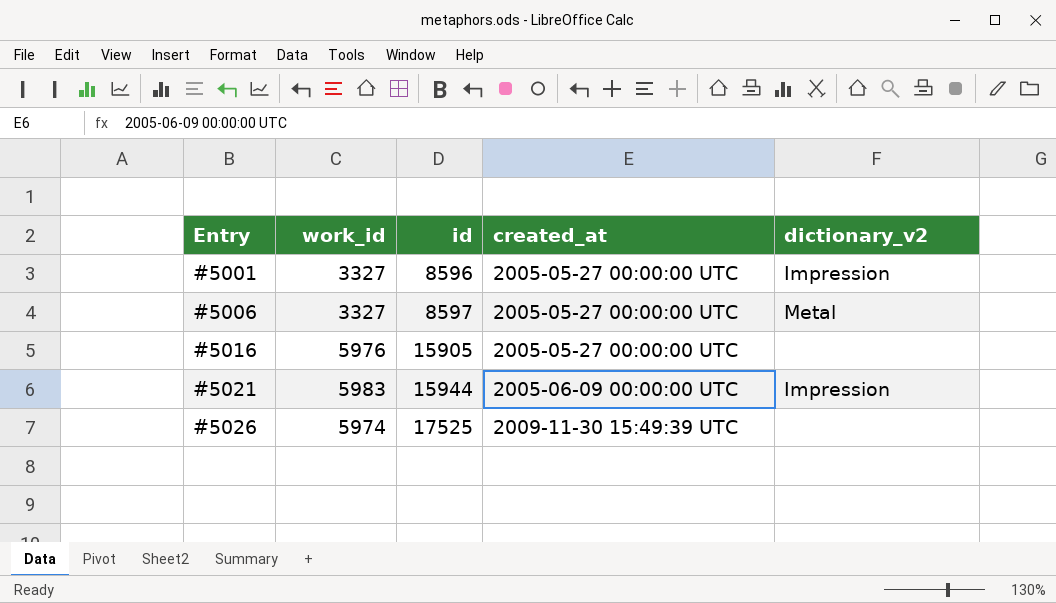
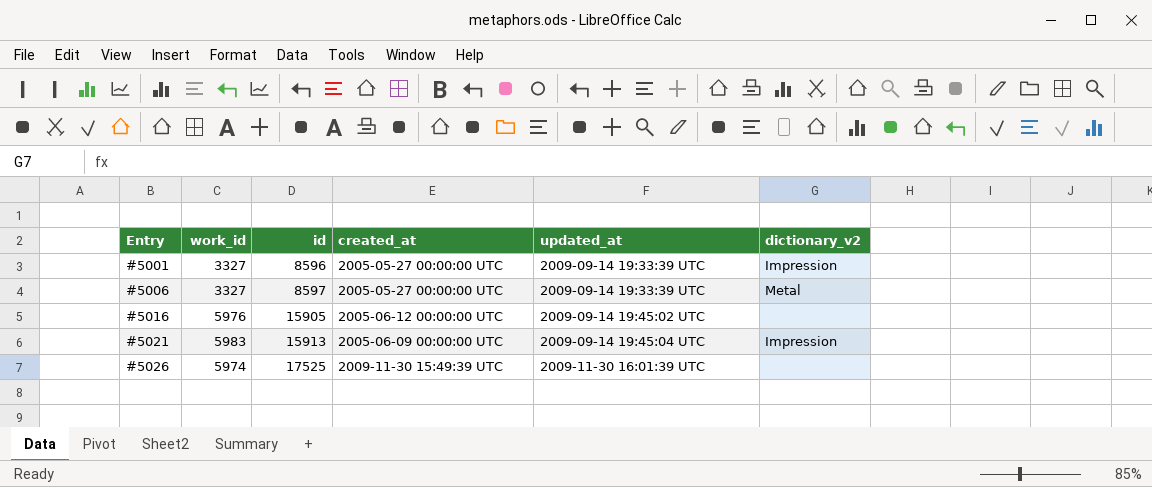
column updated_at | position: none -> 5
#5016 | created_at: 2005-05-27 00:00:00 UTC -> 2005-06-12 00:00:00 UTC
#5021 | id: 15944 -> 15913

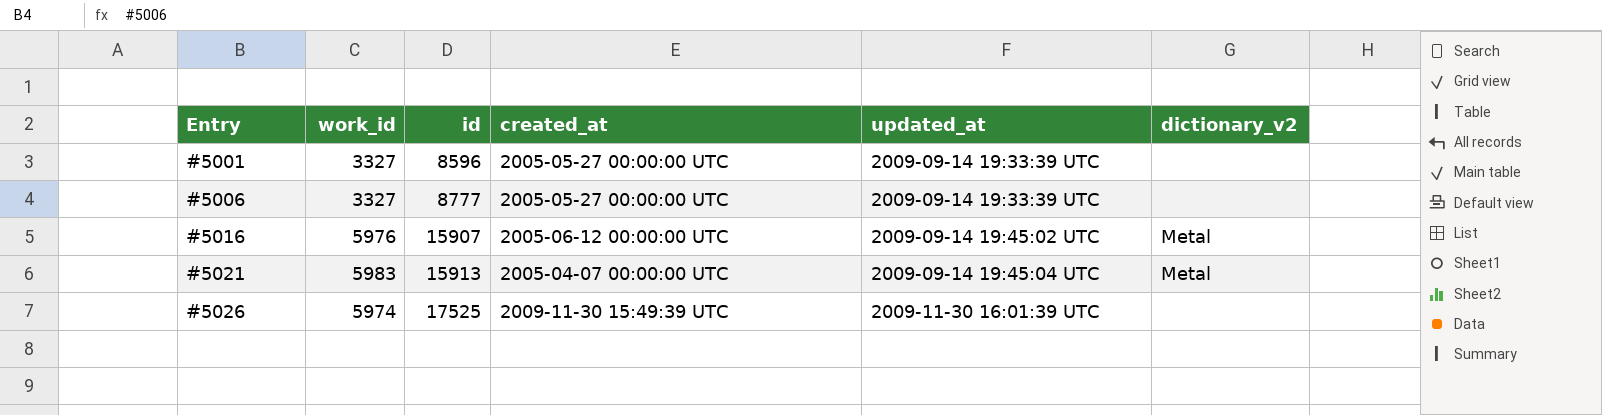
#5001 | dictionary_v2: Impression -> none
#5006 | id: 8597 -> 8777
#5006 | dictionary_v2: Metal -> none
#5016 | id: 15905 -> 15907
#5016 | dictionary_v2: none -> Metal
#5021 | created_at: 2005-06-09 00:00:00 UTC -> 2005-04-07 00:00:00 UTC
#5021 | dictionary_v2: Impression -> Metal

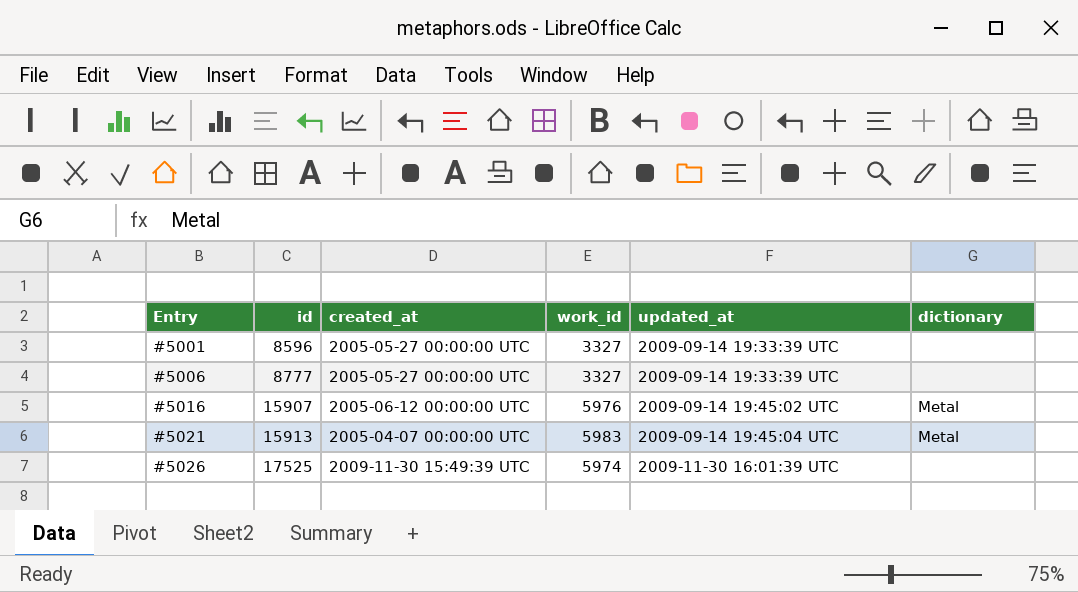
column work_id | position: 2 -> 4
column name: dictionary_v2 -> dictionary

